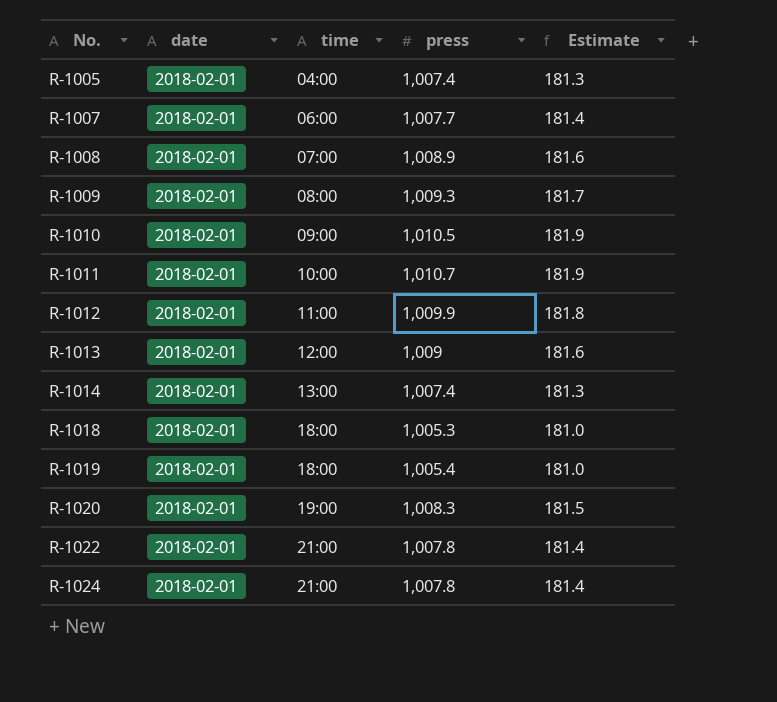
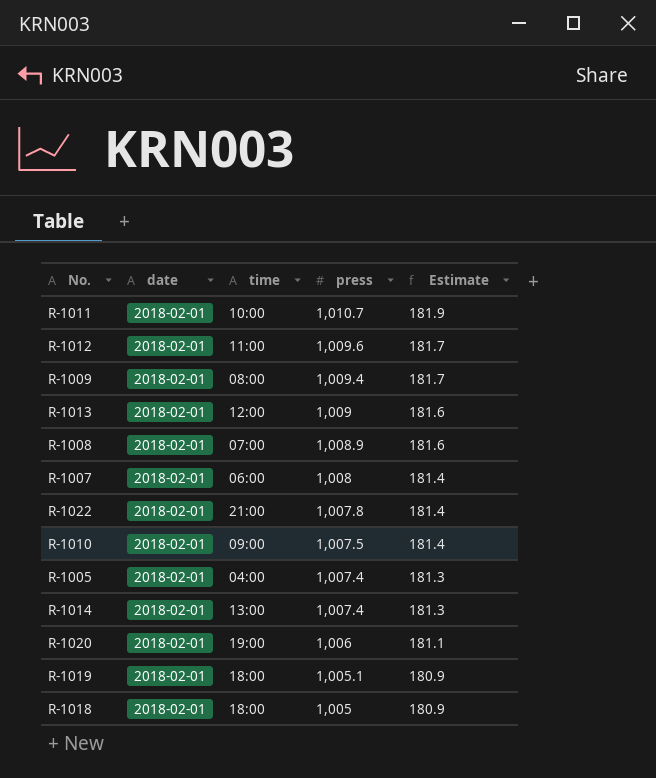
row order: No. ascending -> press descending
row R-1024: 2018-02-01 | 21:00 | 1,007.8 | 181.4 -> none
R-1012 | press: 1,009.9 -> 1,009.6
R-1012 | Estimate: 181.8 -> 181.7
R-1009 | press: 1,009.3 -> 1,009.4
R-1007 | press: 1,007.7 -> 1,008
R-1010 | press: 1,010.5 -> 1,007.5
R-1010 | Estimate: 181.9 -> 181.4
R-1020 | press: 1,008.3 -> 1,006
R-1020 | Estimate: 181.5 -> 181.1
R-1019 | press: 1,005.4 -> 1,005.1
R-1019 | Estimate: 181.0 -> 180.9
R-1018 | press: 1,005.3 -> 1,005
R-1018 | Estimate: 181.0 -> 180.9

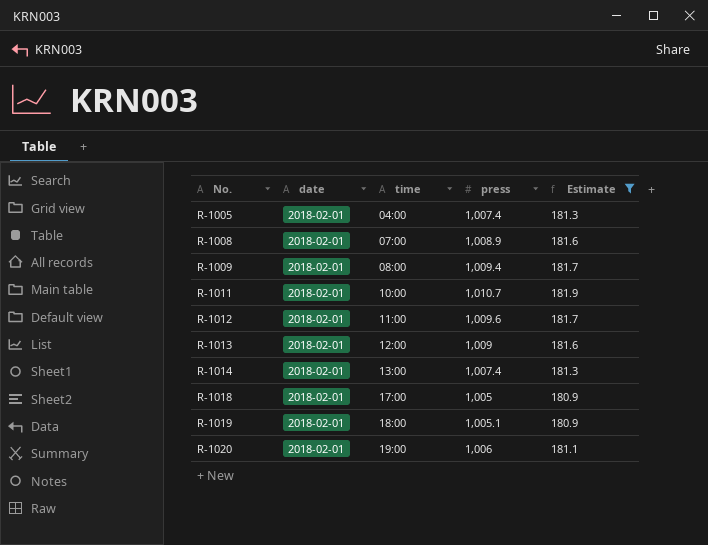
filter: none -> Estimate != 181.4
row order: press descending -> No. ascending
R-1018 | time: 18:00 -> 17:00

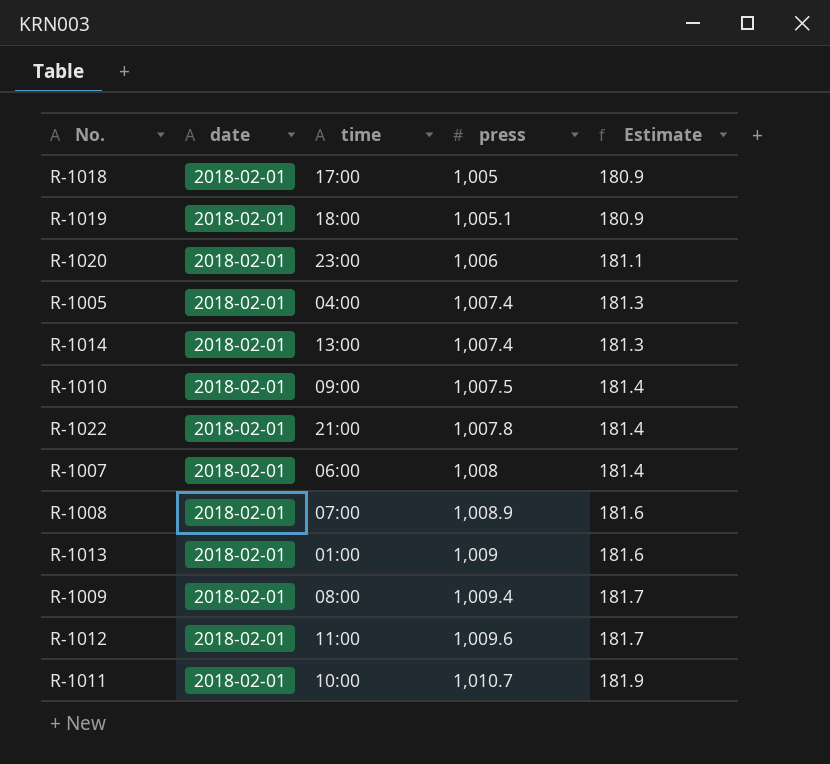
filter: Estimate != 181.4 -> none
row order: No. ascending -> press ascending
R-1020 | time: 19:00 -> 23:00
R-1013 | time: 12:00 -> 01:00

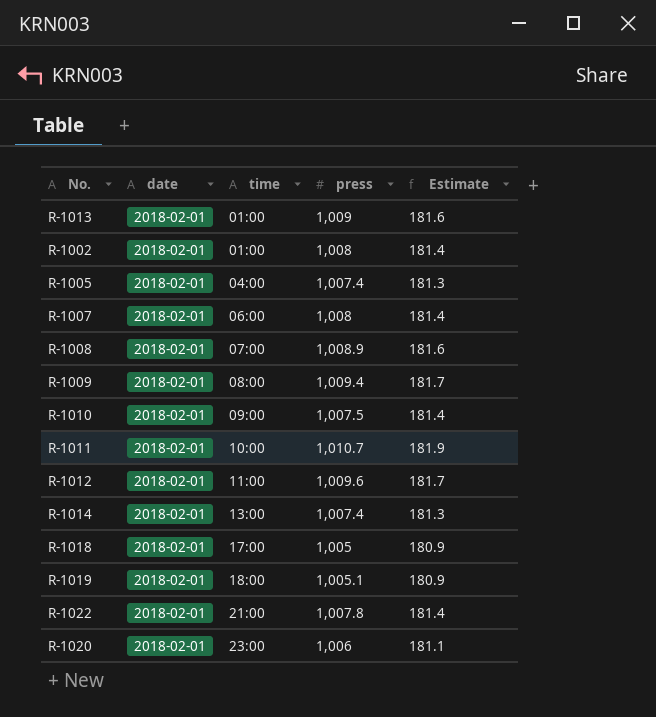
row order: press ascending -> time ascending
row R-1002: none -> 2018-02-01 | 01:00 | 1,008 | 181.4

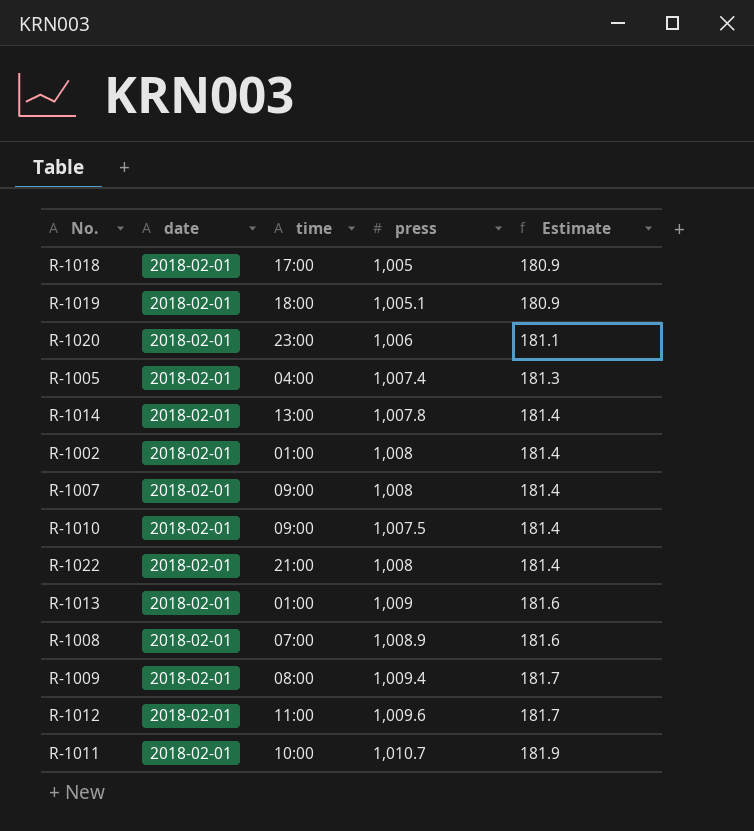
row order: time ascending -> Estimate ascending
R-1014 | press: 1,007.4 -> 1,007.8
R-1014 | Estimate: 181.3 -> 181.4
R-1007 | time: 06:00 -> 09:00
R-1022 | press: 1,007.8 -> 1,008

